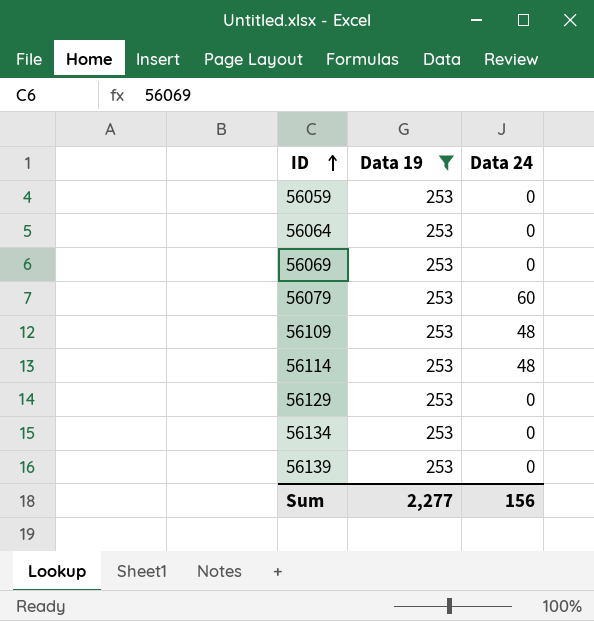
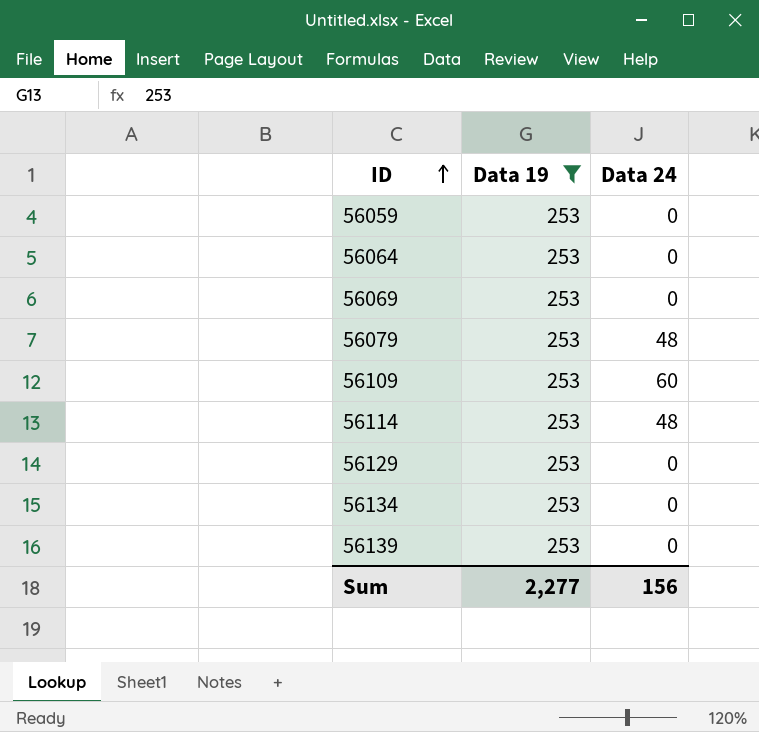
56079 | Data 24: 60 -> 48
56109 | Data 24: 48 -> 60

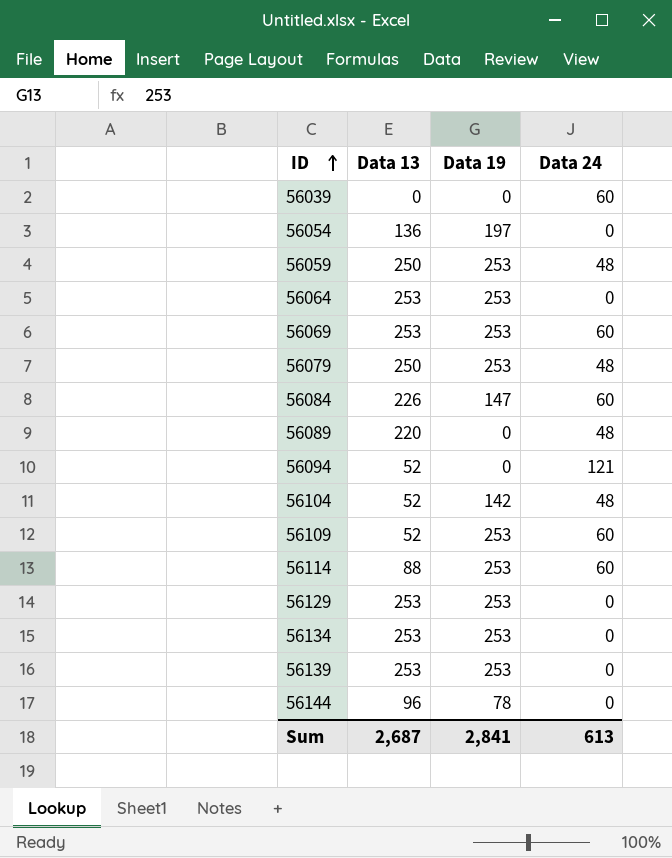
filter: Data 19 = 253 -> none
column Data 13 | position: none -> 2
56059 | Data 24: 0 -> 48
56069 | Data 24: 0 -> 60
56114 | Data 24: 48 -> 60
Sum | Data 19: 2,277 -> 2,841
Sum | Data 24: 156 -> 613

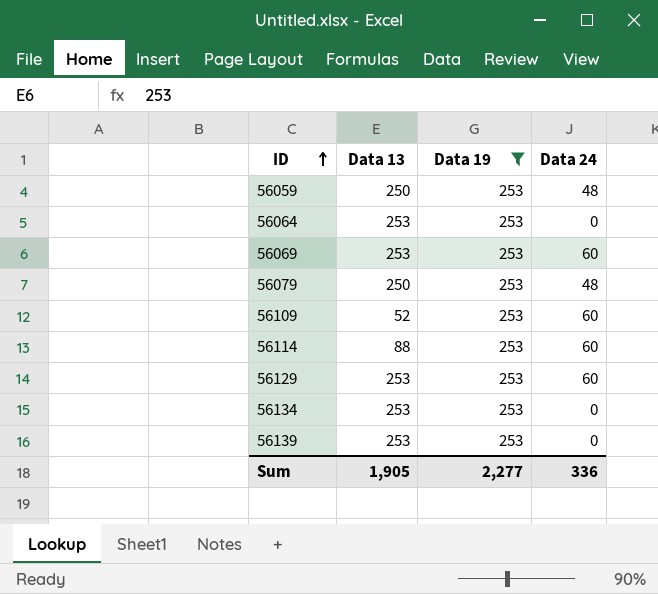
filter: none -> Data 19 = 253
56129 | Data 24: 0 -> 60
Sum | Data 13: 2,687 -> 1,905
Sum | Data 19: 2,841 -> 2,277
Sum | Data 24: 613 -> 336

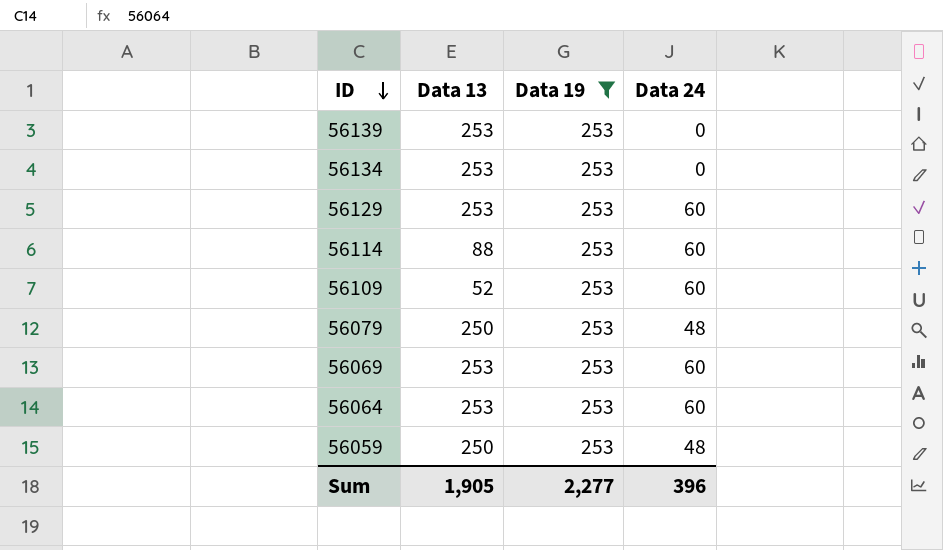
row order: ID ascending -> ID descending
56064 | Data 24: 0 -> 60
Sum | Data 24: 336 -> 396

